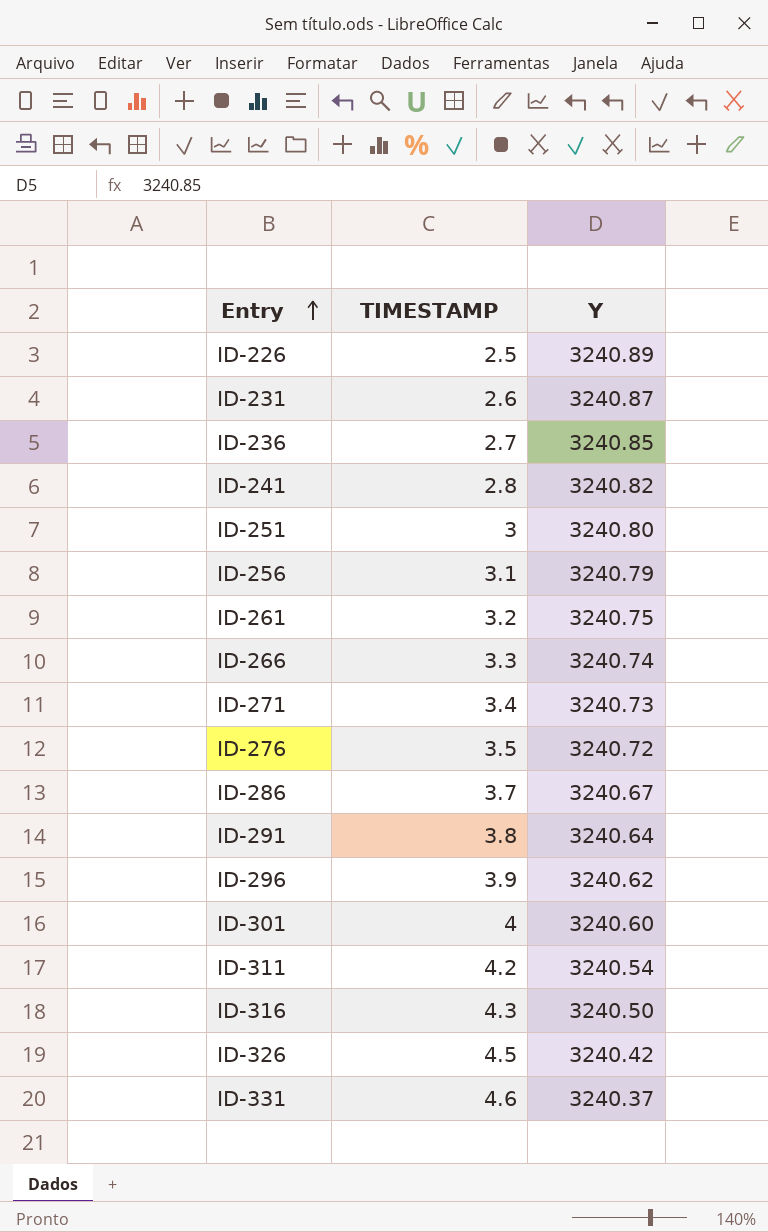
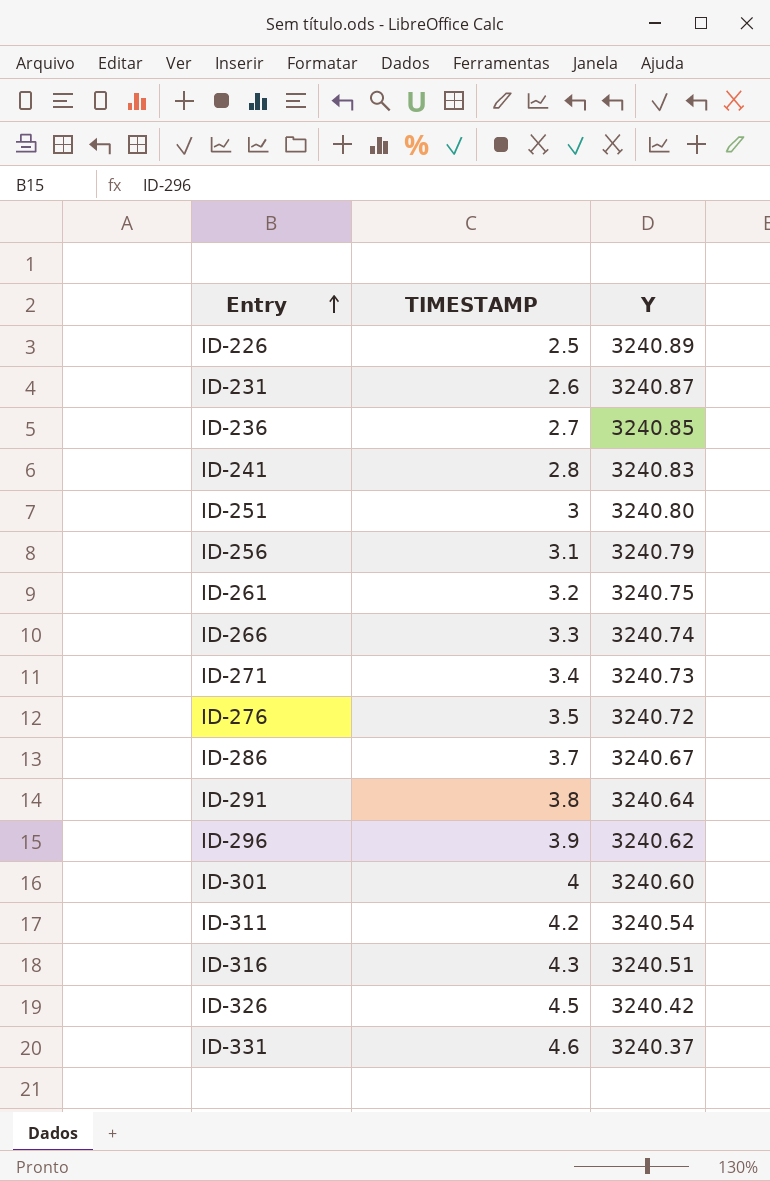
ID-241 | Y: 3240.82 -> 3240.83
ID-316 | Y: 3240.50 -> 3240.51

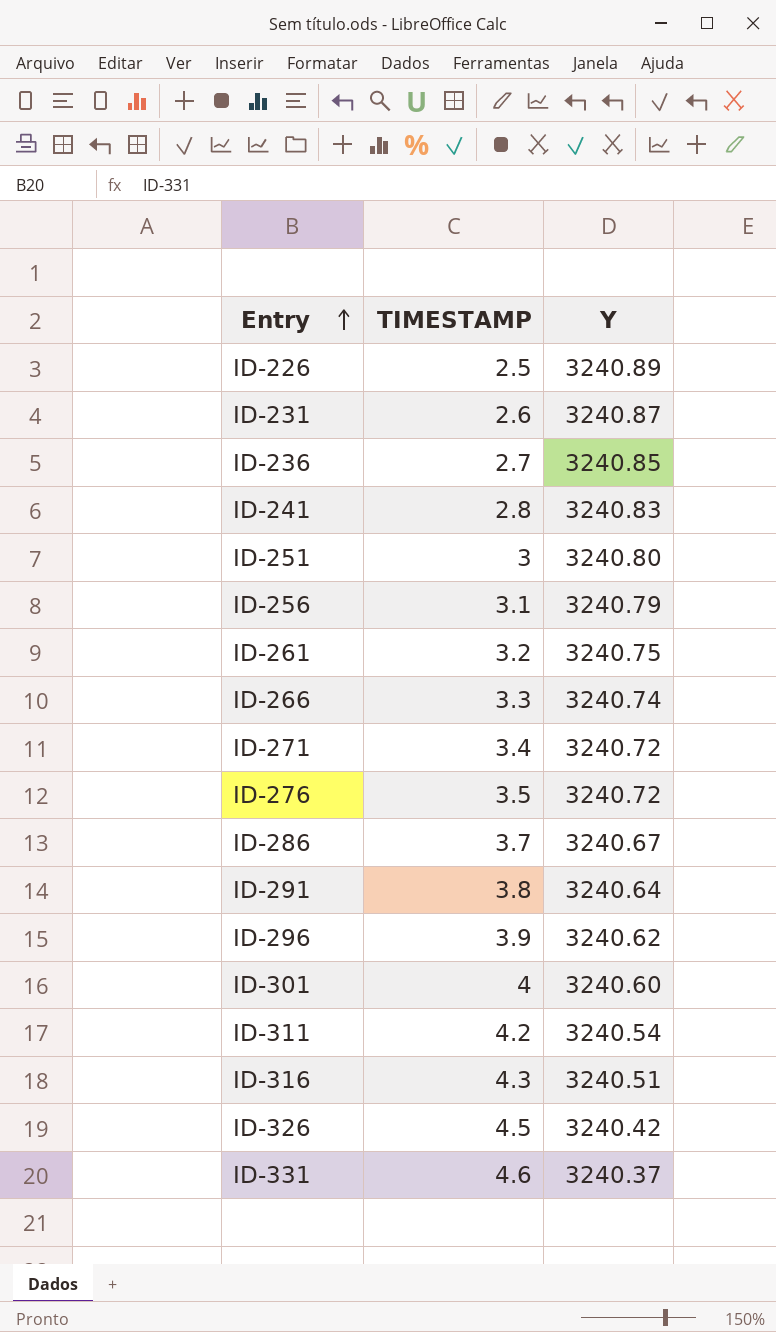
ID-271 | Y: 3240.73 -> 3240.72

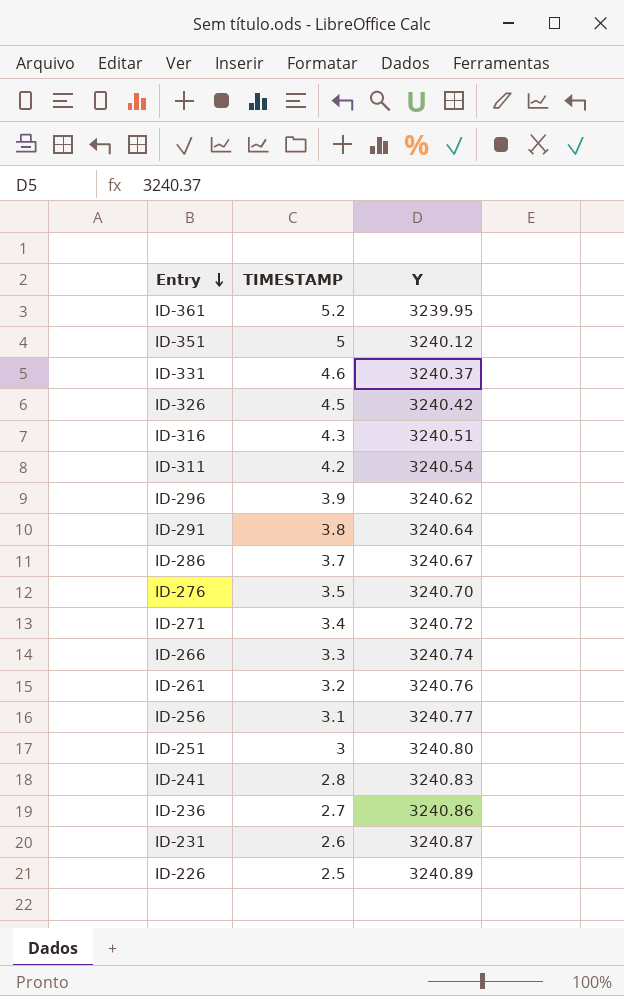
row order: Entry ascending -> Entry descending
row ID-301: 4 | 3240.60 -> none
row ID-361: none -> 5.2 | 3239.95
row ID-351: none -> 5 | 3240.12
ID-276 | Y: 3240.72 -> 3240.70
ID-261 | Y: 3240.75 -> 3240.76
ID-256 | Y: 3240.79 -> 3240.77
ID-236 | Y: 3240.85 -> 3240.86

